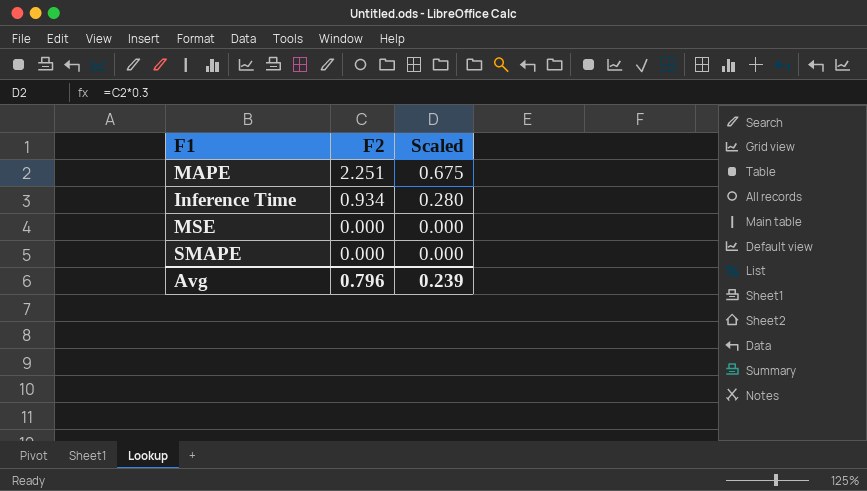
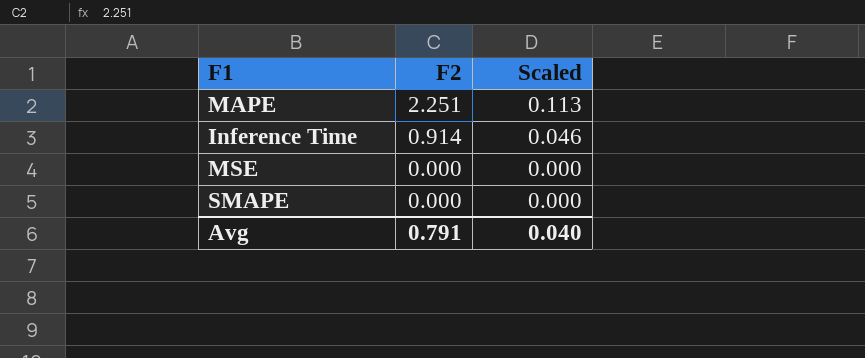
column Scaled | formula: [F2] * 0.3 -> [F2] * 0.05
Inference Time | F2: 0.934 -> 0.914
Avg | F2: 0.796 -> 0.791
Avg | Scaled: 0.239 -> 0.040

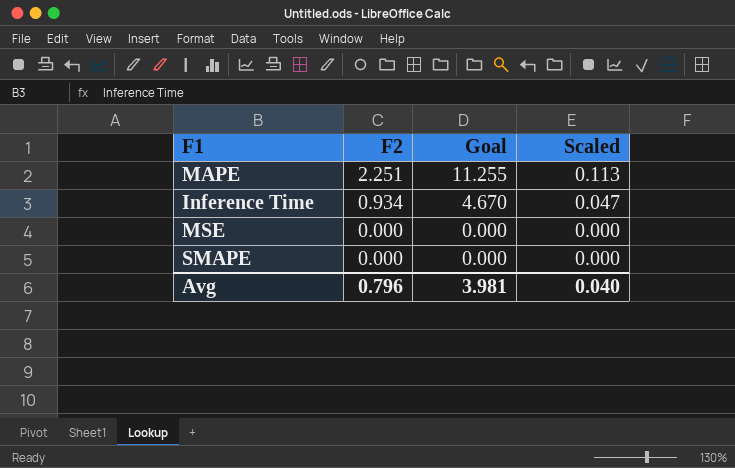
column Goal | formula: none -> [F2] * 5
Inference Time | F2: 0.914 -> 0.934
Inference Time | Scaled: 0.046 -> 0.047
Avg | F2: 0.791 -> 0.796

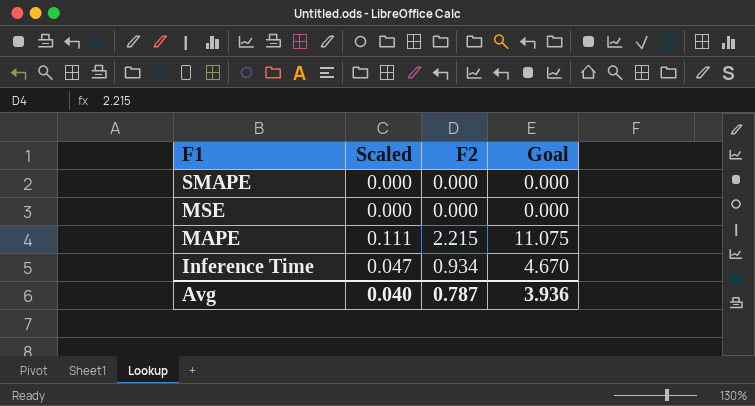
row order: F2 descending -> F1 descending
column Scaled | position: 4 -> 2
MAPE | Scaled: 0.113 -> 0.111
MAPE | F2: 2.251 -> 2.215
MAPE | Goal: 11.255 -> 11.075
Avg | F2: 0.796 -> 0.787
Avg | Goal: 3.981 -> 3.936

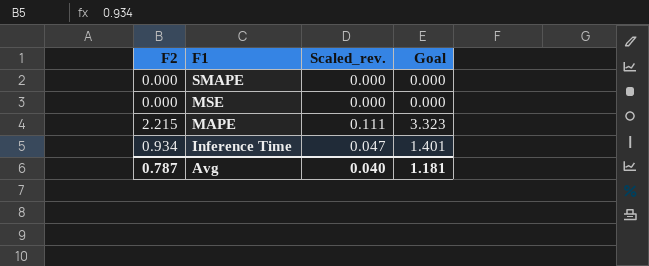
column F2 | position: 3 -> 1
column name: Scaled -> Scaled_rev.
column Goal | formula: [F2] * 5 -> [F2] * 1.5
Avg | Goal: 3.936 -> 1.181

